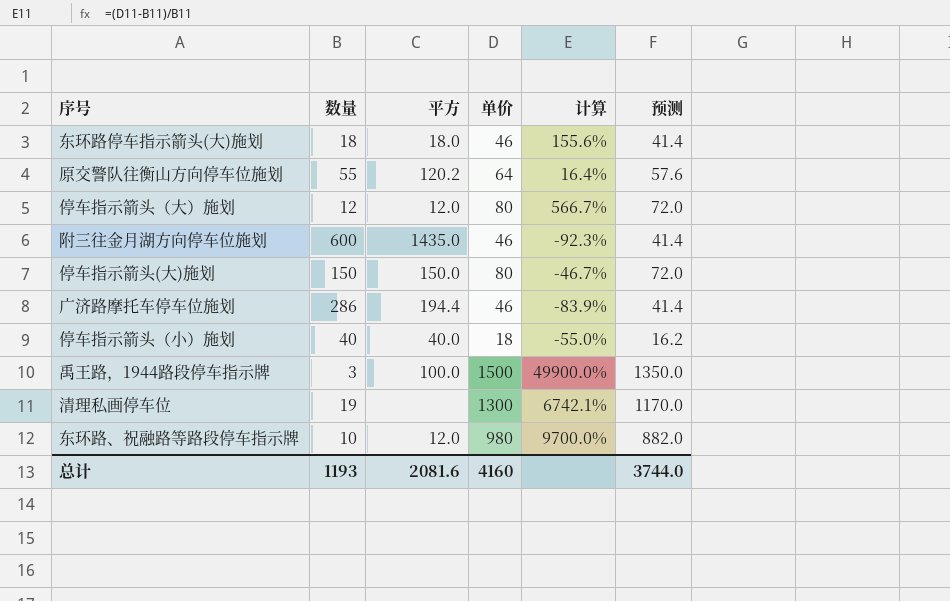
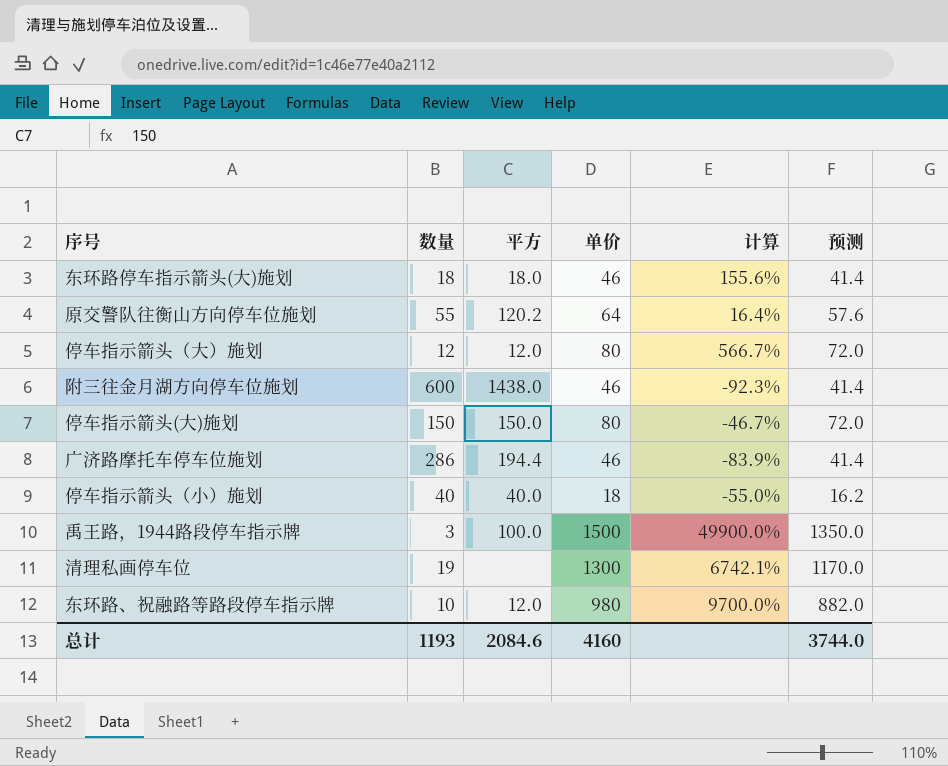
附三往金月湖方向停车位施划 | 平方: 1435.0 -> 1438.0
总计 | 平方: 2081.6 -> 2084.6

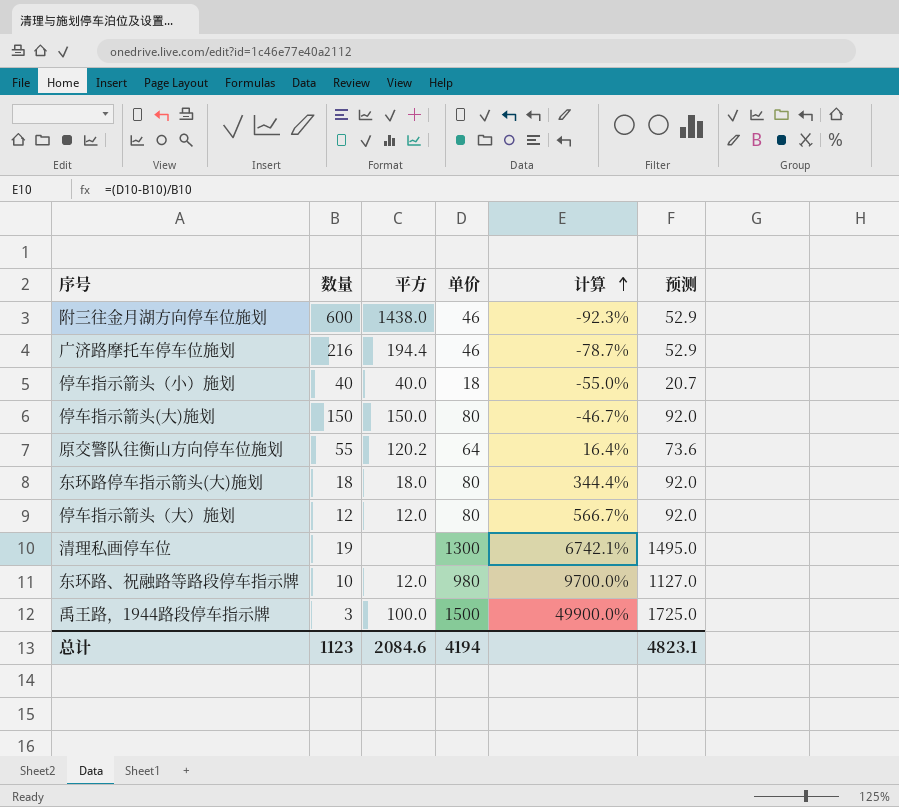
row order: none -> 计算 ascending
column 预测 | formula: [单价] * 0.9 -> [单价] * 1.15
广济路摩托车停车位施划 | 数量: 286 -> 216
广济路摩托车停车位施划 | 计算: -83.9% -> -78.7%
东环路停车指示箭头(大)施划 | 单价: 46 -> 80
东环路停车指示箭头(大)施划 | 计算: 155.6% -> 344.4%
总计 | 数量: 1193 -> 1123
总计 | 单价: 4160 -> 4194
总计 | 预测: 3744.0 -> 4823.1

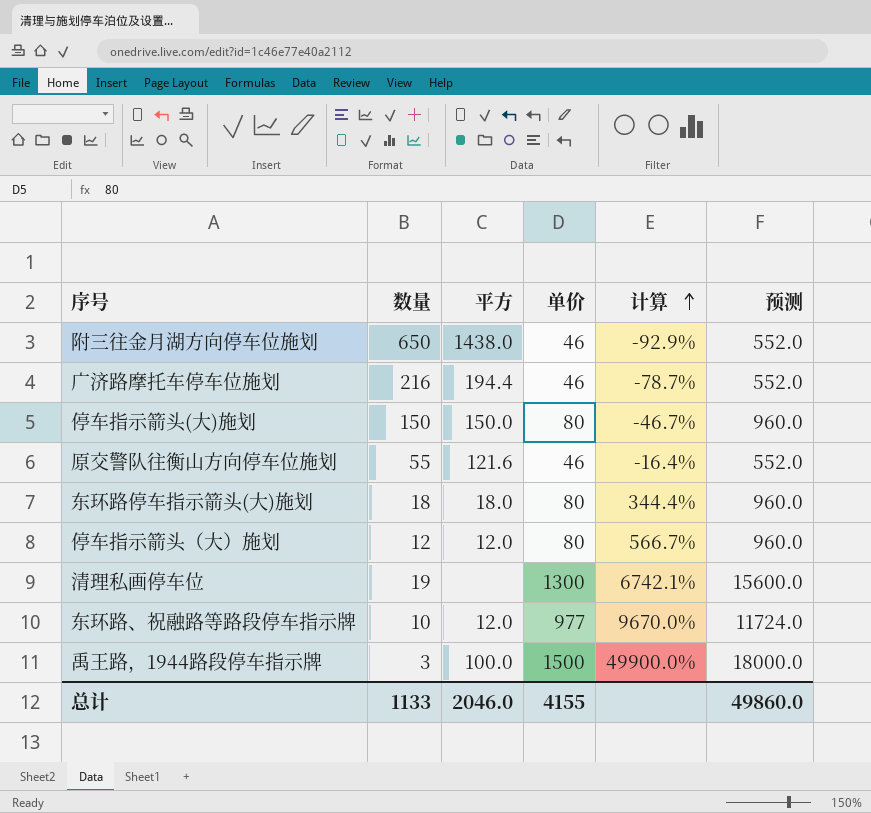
column 预测 | formula: [单价] * 1.15 -> [单价] * 12
row 停车指示箭头（小）施划: 40 | 40.0 | 18 | -55.0% | 20.7 -> none
附三往金月湖方向停车位施划 | 数量: 600 -> 650
附三往金月湖方向停车位施划 | 计算: -92.3% -> -92.9%
原交警队往衡山方向停车位施划 | 平方: 120.2 -> 121.6
原交警队往衡山方向停车位施划 | 单价: 64 -> 46
原交警队往衡山方向停车位施划 | 计算: 16.4% -> -16.4%
东环路、祝融路等路段停车指示牌 | 单价: 980 -> 977
东环路、祝融路等路段停车指示牌 | 计算: 9700.0% -> 9670.0%
总计 | 数量: 1123 -> 1133
总计 | 平方: 2084.6 -> 2046.0
总计 | 单价: 4194 -> 4155
总计 | 预测: 4823.1 -> 49860.0

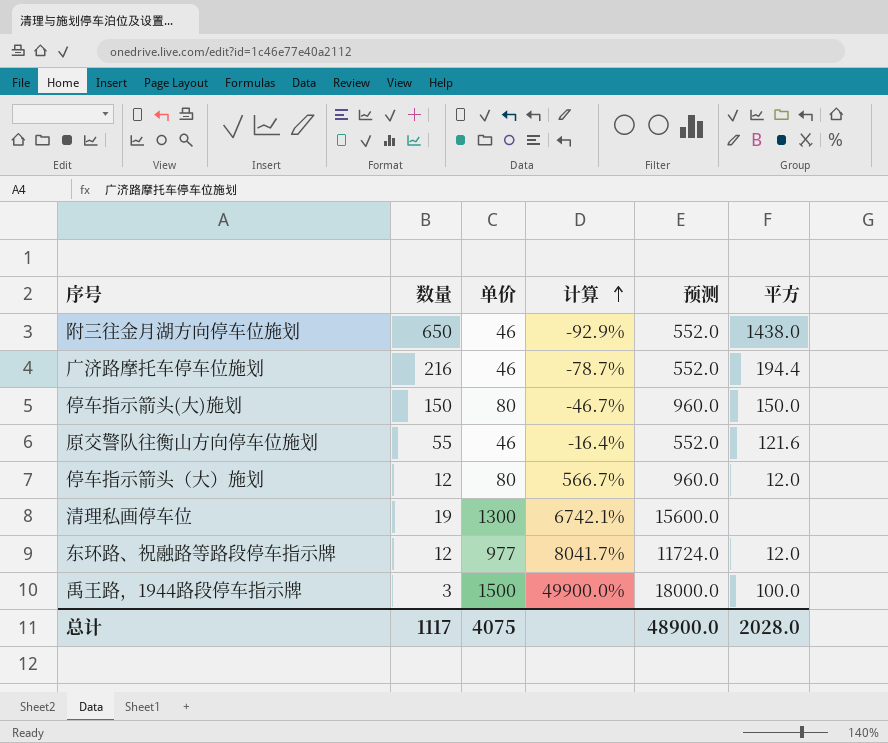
column 平方 | position: 3 -> 6
row 东环路停车指示箭头(大)施划: 18 | 18.0 | 80 | 344.4% | 960.0 -> none
东环路、祝融路等路段停车指示牌 | 数量: 10 -> 12
东环路、祝融路等路段停车指示牌 | 计算: 9670.0% -> 8041.7%
总计 | 数量: 1133 -> 1117
总计 | 单价: 4155 -> 4075
总计 | 预测: 49860.0 -> 48900.0
总计 | 平方: 2046.0 -> 2028.0

